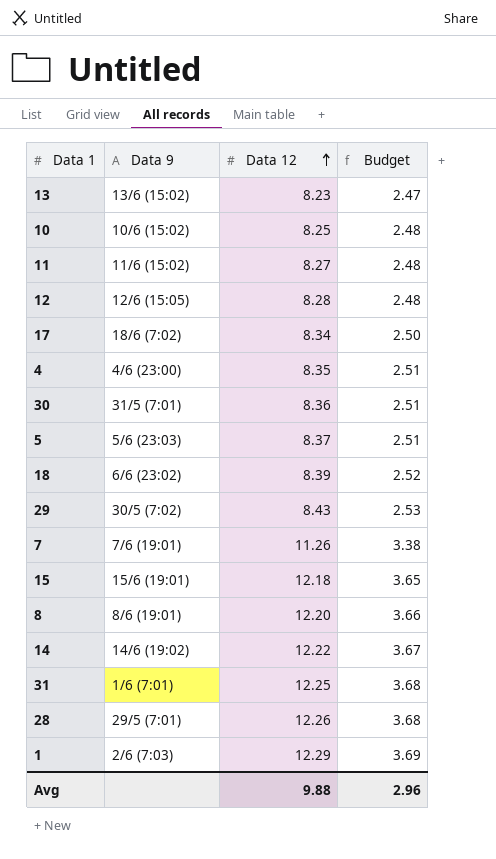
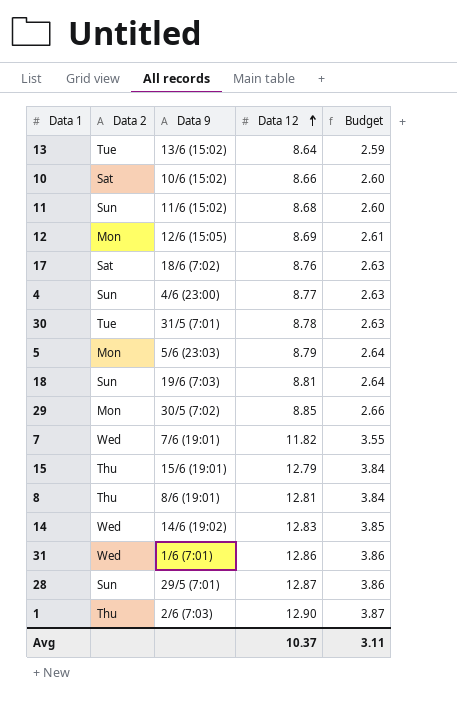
column Data 2 | position: none -> 2
13 | Data 12: 8.23 -> 8.64
13 | Budget: 2.47 -> 2.59
10 | Data 12: 8.25 -> 8.66
10 | Budget: 2.48 -> 2.60
11 | Data 12: 8.27 -> 8.68
11 | Budget: 2.48 -> 2.60
12 | Data 12: 8.28 -> 8.69
12 | Budget: 2.48 -> 2.61
17 | Data 12: 8.34 -> 8.76
17 | Budget: 2.50 -> 2.63
4 | Data 12: 8.35 -> 8.77
4 | Budget: 2.51 -> 2.63
30 | Data 12: 8.36 -> 8.78
30 | Budget: 2.51 -> 2.63
5 | Data 12: 8.37 -> 8.79
5 | Budget: 2.51 -> 2.64
18 | Data 9: 6/6 (23:02) -> 19/6 (7:03)
18 | Data 12: 8.39 -> 8.81
18 | Budget: 2.52 -> 2.64
29 | Data 12: 8.43 -> 8.85
29 | Budget: 2.53 -> 2.66
7 | Data 12: 11.26 -> 11.82
7 | Budget: 3.38 -> 3.55
15 | Data 12: 12.18 -> 12.79
15 | Budget: 3.65 -> 3.84
8 | Data 12: 12.20 -> 12.81
8 | Budget: 3.66 -> 3.84
14 | Data 12: 12.22 -> 12.83
14 | Budget: 3.67 -> 3.85
31 | Data 12: 12.25 -> 12.86
31 | Budget: 3.68 -> 3.86
28 | Data 12: 12.26 -> 12.87
28 | Budget: 3.68 -> 3.86
1 | Data 12: 12.29 -> 12.90
1 | Budget: 3.69 -> 3.87
Avg | Data 12: 9.88 -> 10.37
Avg | Budget: 2.96 -> 3.11

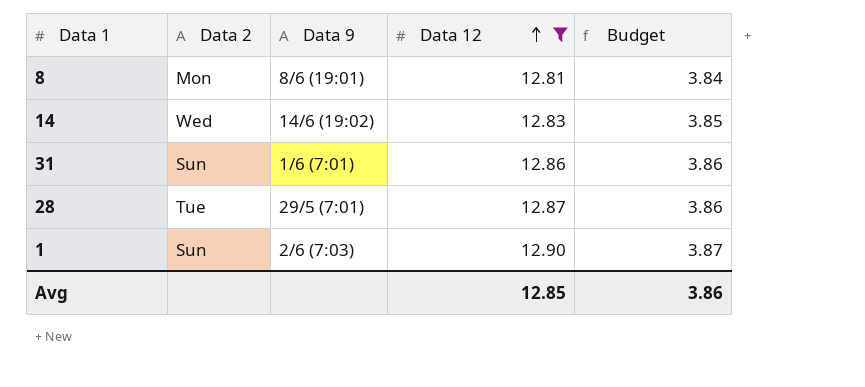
filter: none -> Data 12 >= 12.81
8 | Data 2: Thu -> Mon
31 | Data 2: Wed -> Sun
28 | Data 2: Sun -> Tue
1 | Data 2: Thu -> Sun
Avg | Data 12: 10.37 -> 12.85
Avg | Budget: 3.11 -> 3.86

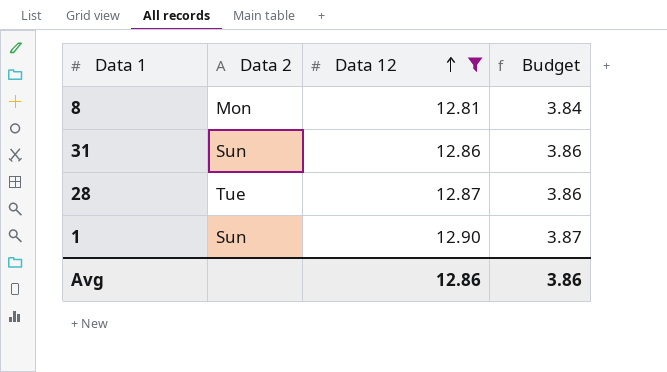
column Data 9 | position: 3 -> none
row 14: Wed | 14/6 (19:02) | 12.83 | 3.85 -> none
Avg | Data 12: 12.85 -> 12.86

